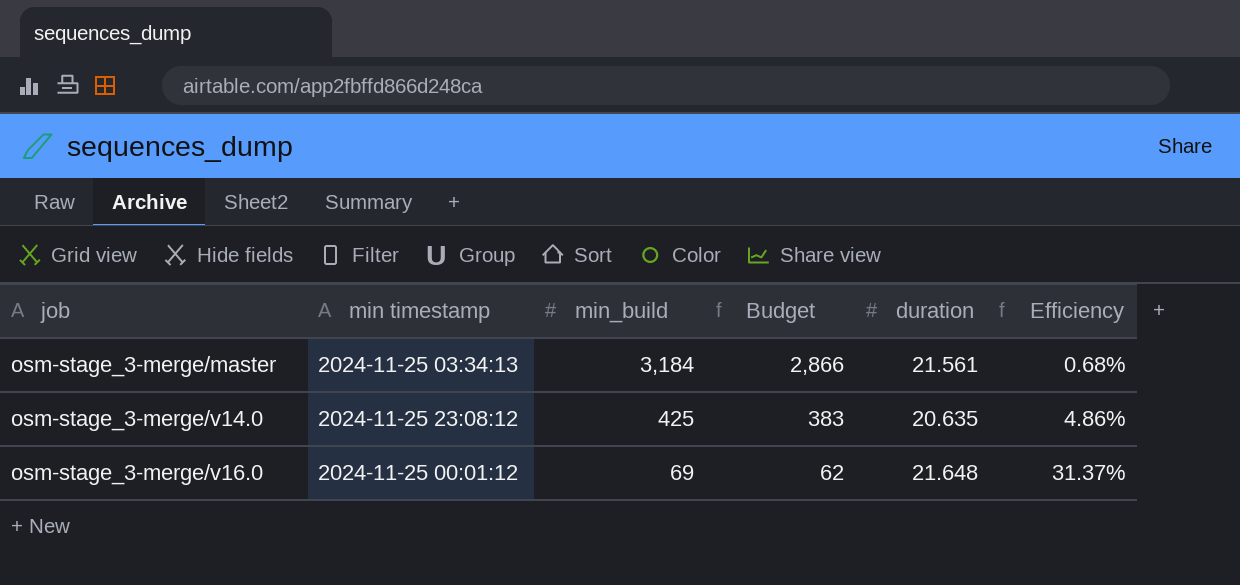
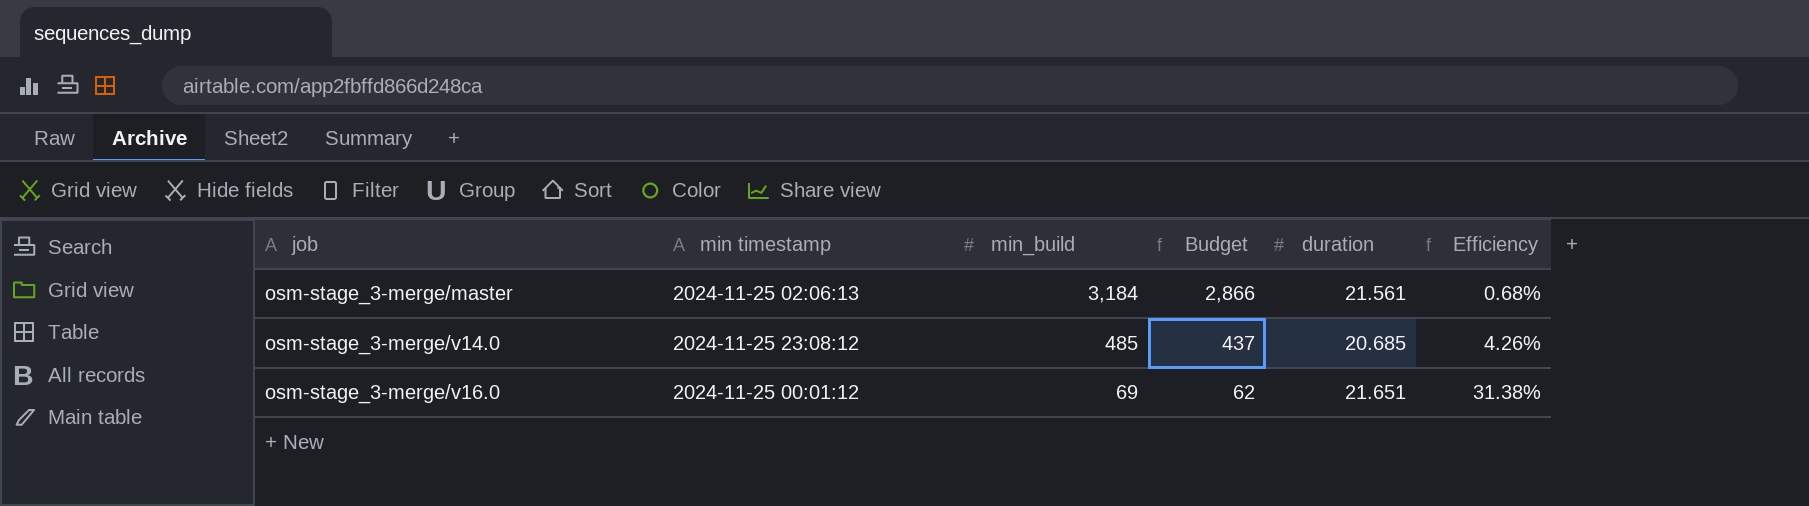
osm-stage_3-merge/master | min timestamp: 2024-11-25 03:34:13 -> 2024-11-25 02:06:13
osm-stage_3-merge/v14.0 | min_build: 425 -> 485
osm-stage_3-merge/v14.0 | Budget: 383 -> 437
osm-stage_3-merge/v14.0 | duration: 20.635 -> 20.685
osm-stage_3-merge/v14.0 | Efficiency: 4.86% -> 4.26%
osm-stage_3-merge/v16.0 | duration: 21.648 -> 21.651
osm-stage_3-merge/v16.0 | Efficiency: 31.37% -> 31.38%

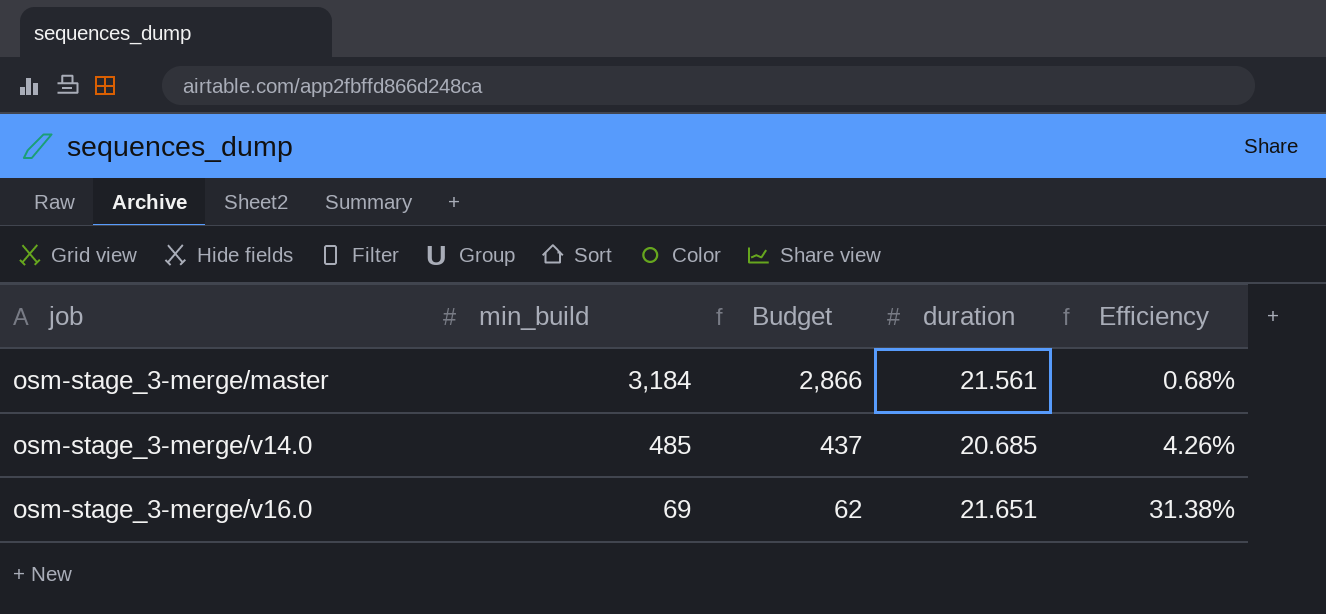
column min timestamp | position: 2 -> none

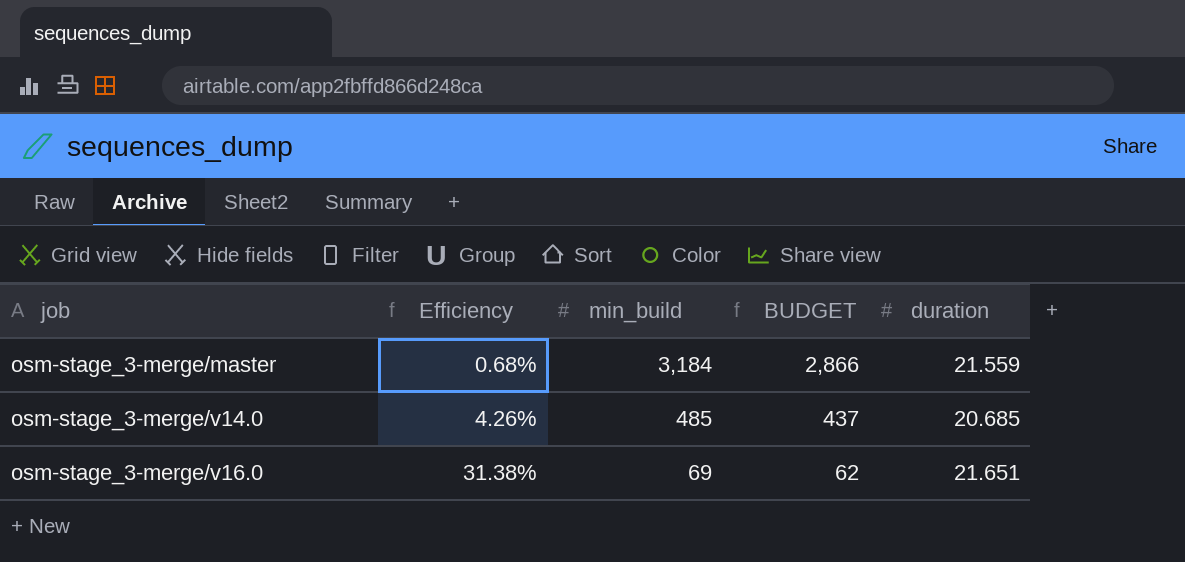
column Efficiency | position: 5 -> 2
column name: Budget -> BUDGET
osm-stage_3-merge/master | duration: 21.561 -> 21.559

